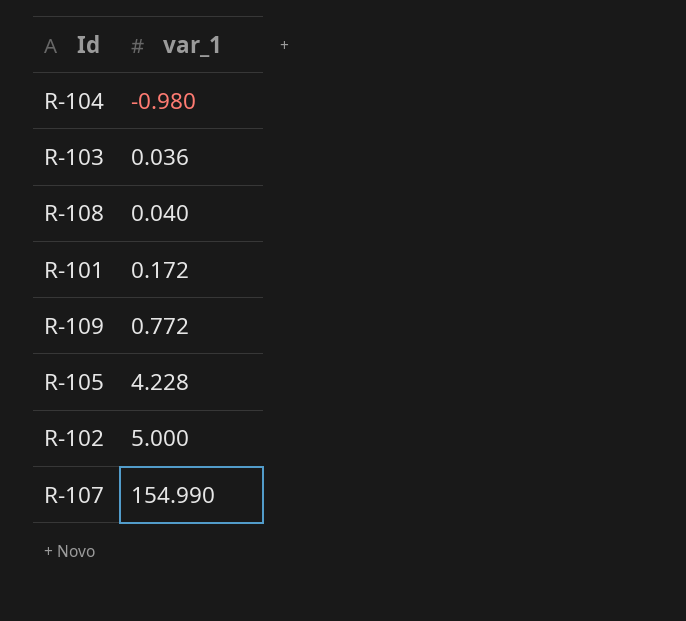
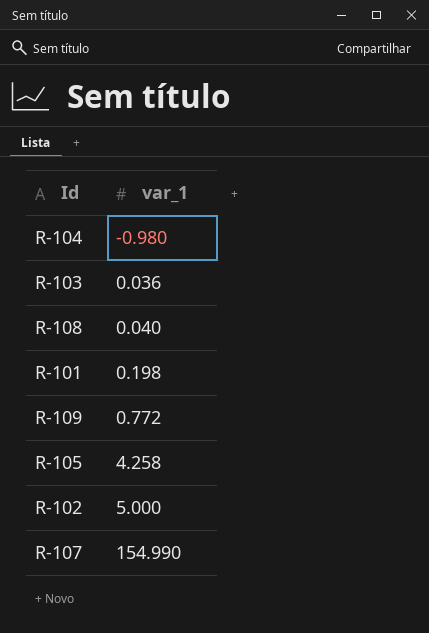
R-101 | var_1: 0.172 -> 0.198
R-105 | var_1: 4.228 -> 4.258

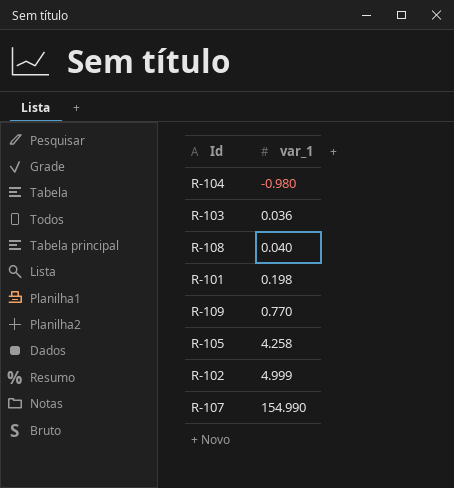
R-109 | var_1: 0.772 -> 0.770
R-102 | var_1: 5.000 -> 4.999

